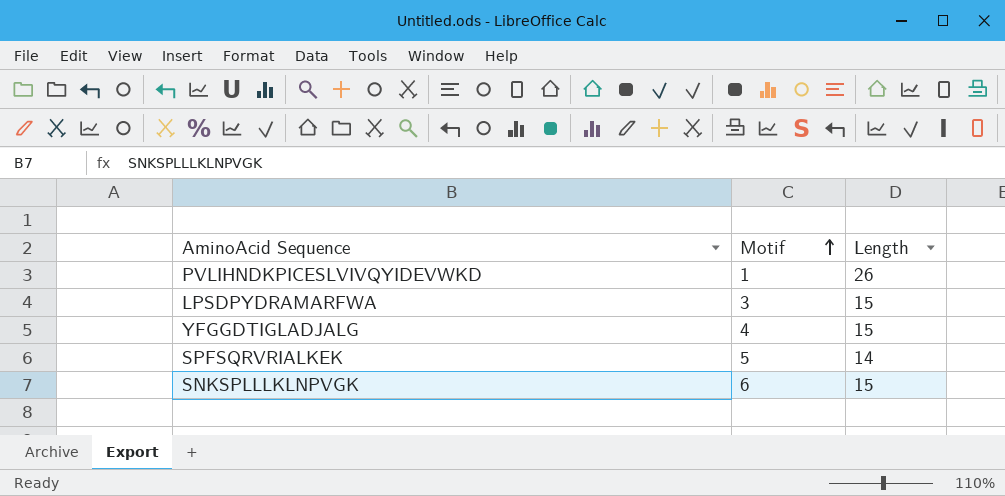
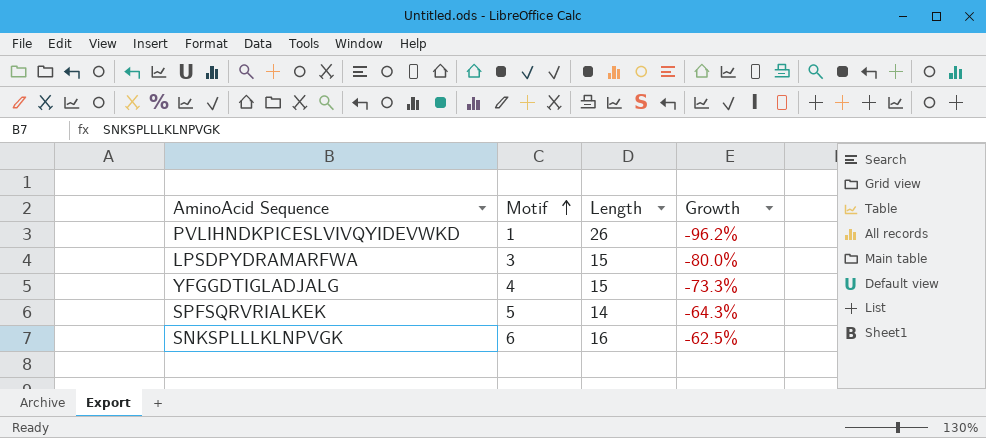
column Growth | formula: none -> ([Motif] - [Length]) / [Length]
SNKSPLLLKLNPVGK | Length: 15 -> 16

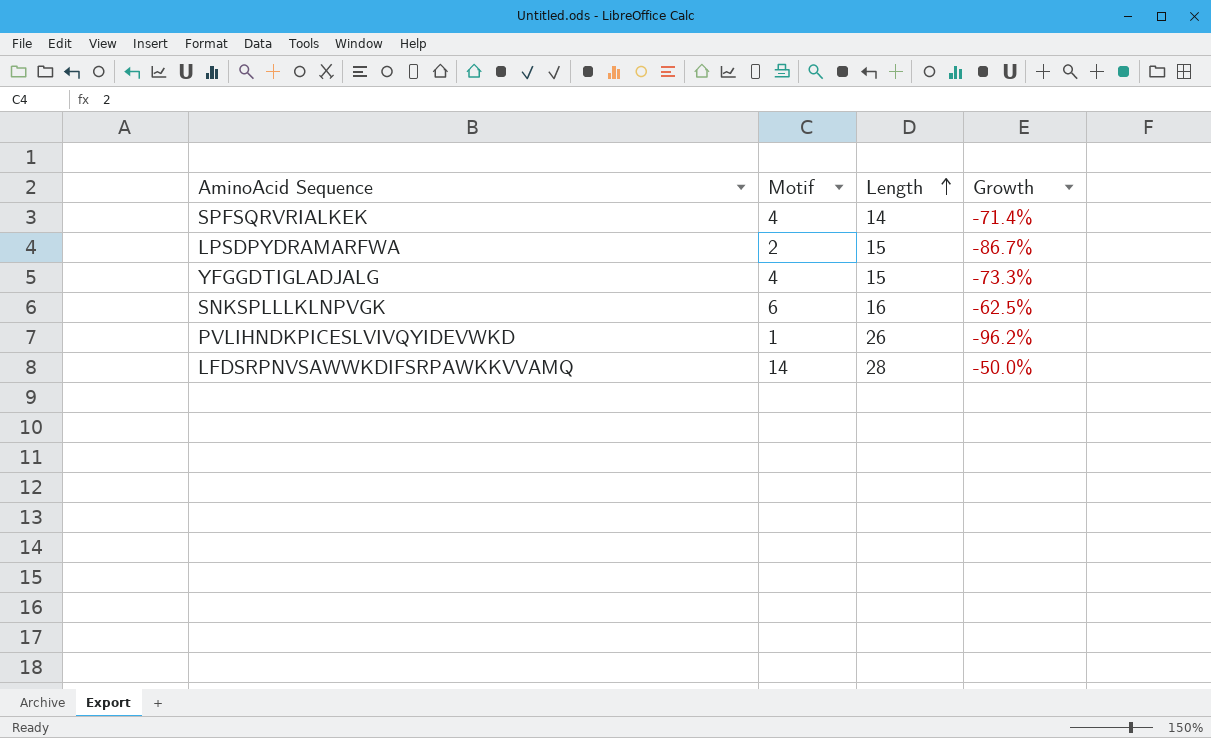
row order: Motif ascending -> Length ascending
SPFSQRVRIALKEK | Motif: 5 -> 4
SPFSQRVRIALKEK | Growth: -64.3% -> -71.4%
LPSDPYDRAMARFWA | Motif: 3 -> 2
LPSDPYDRAMARFWA | Growth: -80.0% -> -86.7%
row LFDSRPNVSAWWKDIFSRPAWKKVVAMQ: none -> 14 | 28 | -50.0%

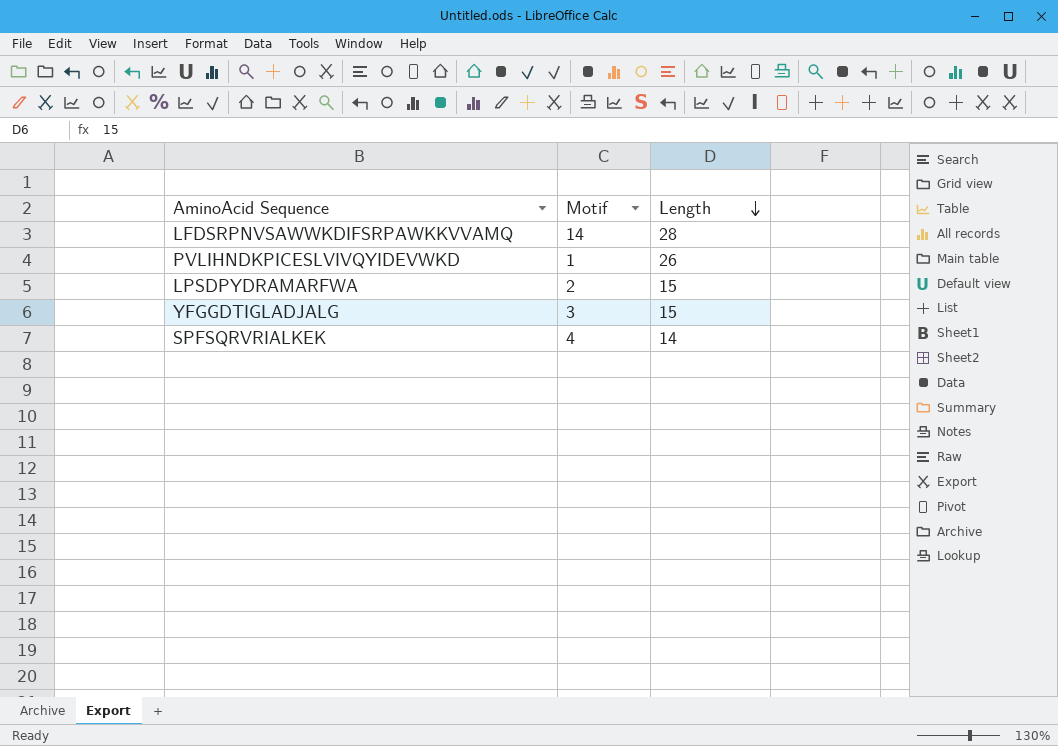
row order: Length ascending -> Length descending
column Growth | formula: ([Motif] - [Length]) / [Length] -> none
row SNKSPLLLKLNPVGK: 6 | 16 | -62.5% -> none
YFGGDTIGLADJALG | Motif: 4 -> 3

